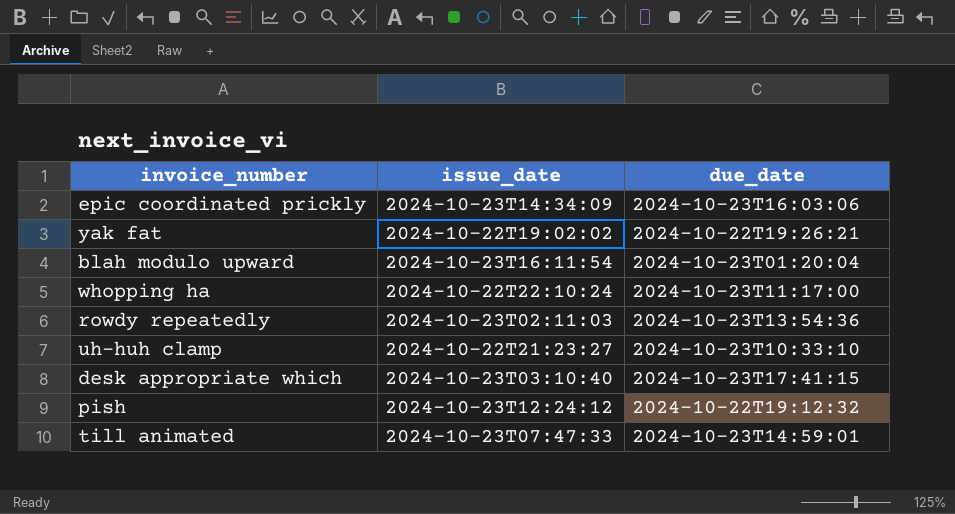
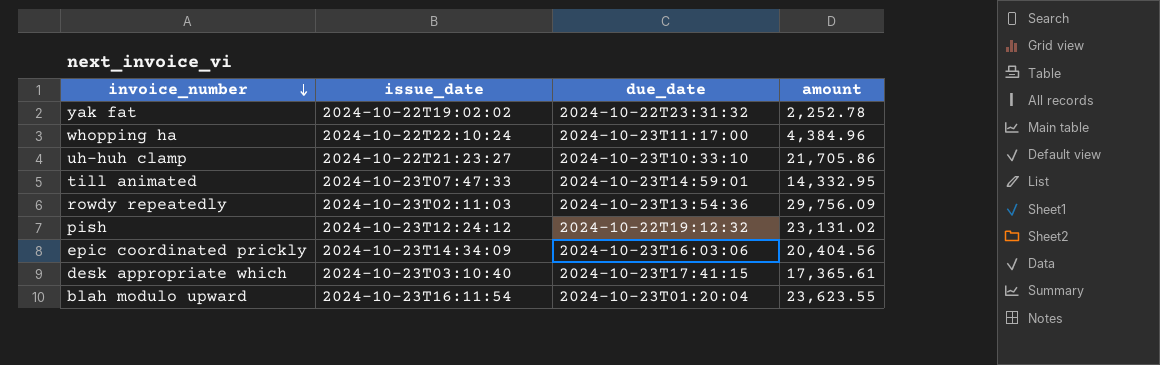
row order: none -> invoice_number descending
column amount | position: none -> 4
yak fat | due_date: 2024-10-22T19:26:21 -> 2024-10-22T23:31:32

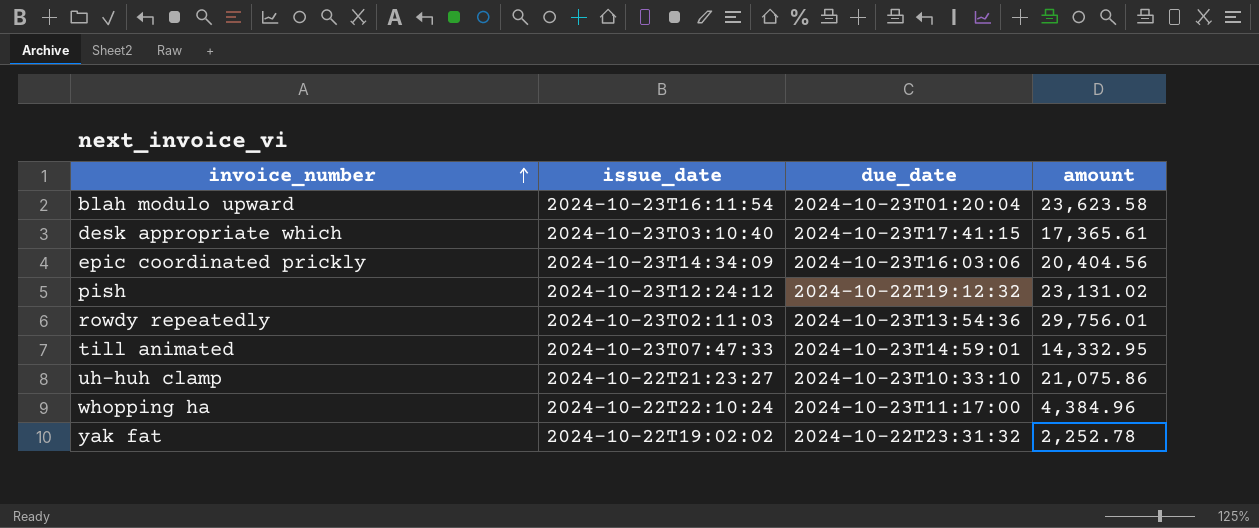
row order: invoice_number descending -> invoice_number ascending
blah modulo upward | amount: 23,623.55 -> 23,623.58
rowdy repeatedly | amount: 29,756.09 -> 29,756.01
uh-huh clamp | amount: 21,705.86 -> 21,075.86

